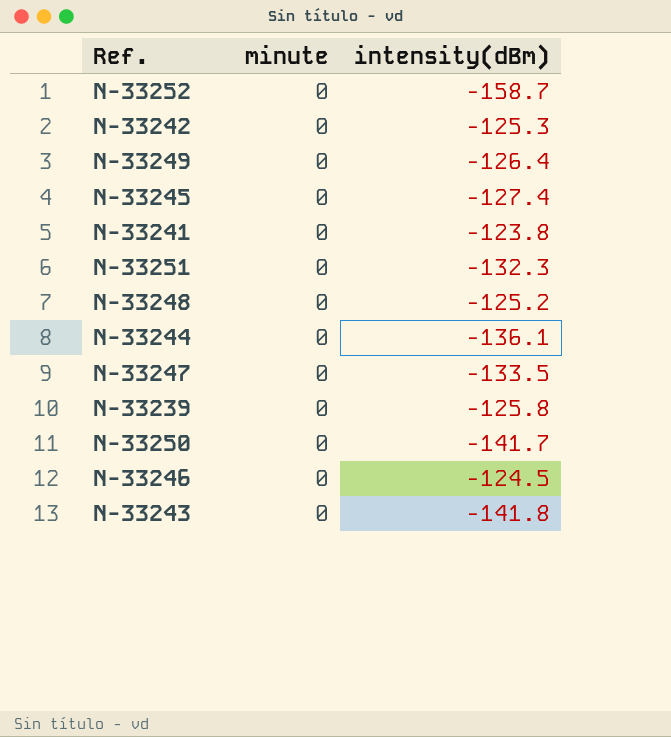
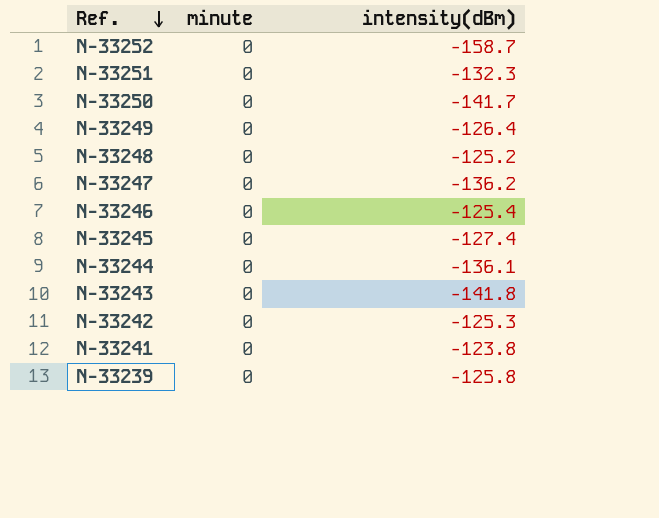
row order: none -> Ref. descending
N-33247 | intensity(dBm): -133.5 -> -136.2
N-33246 | intensity(dBm): -124.5 -> -125.4

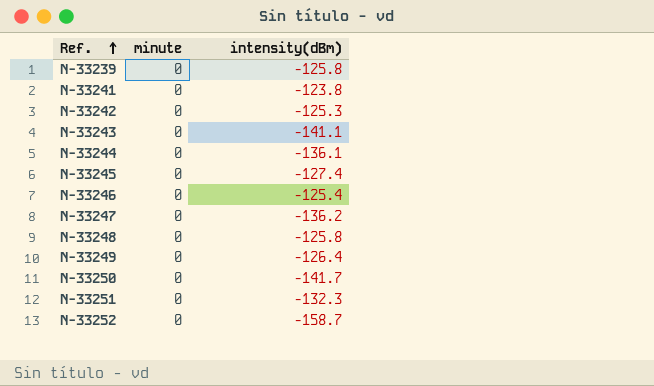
row order: Ref. descending -> Ref. ascending
N-33243 | intensity(dBm): -141.8 -> -141.1
N-33248 | intensity(dBm): -125.2 -> -125.8

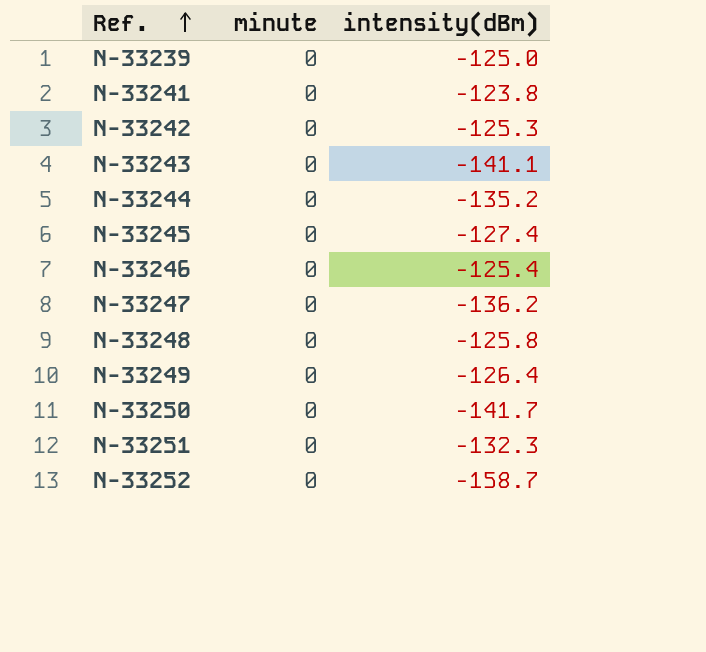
N-33239 | intensity(dBm): -125.8 -> -125.0
N-33244 | intensity(dBm): -136.1 -> -135.2

